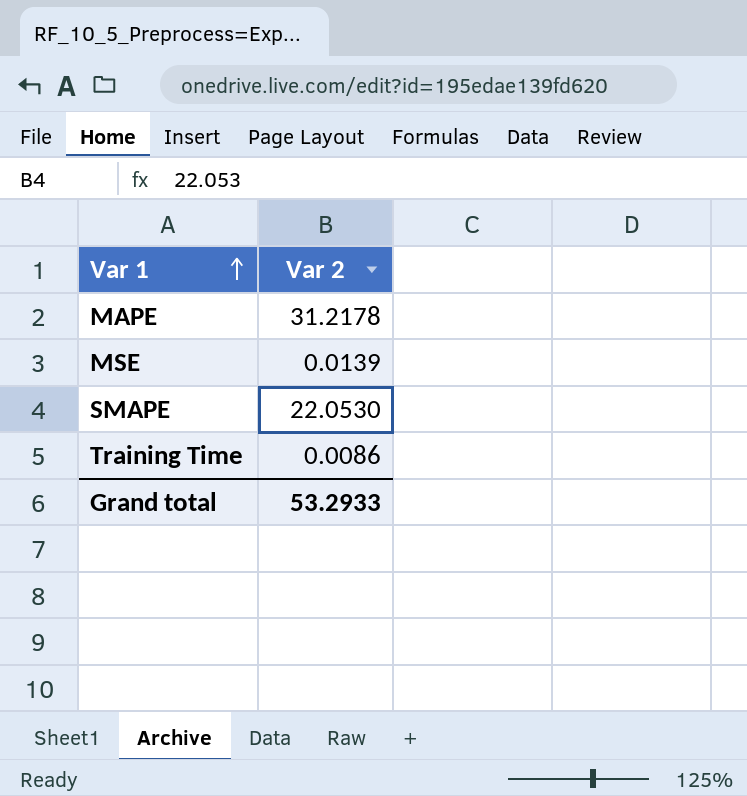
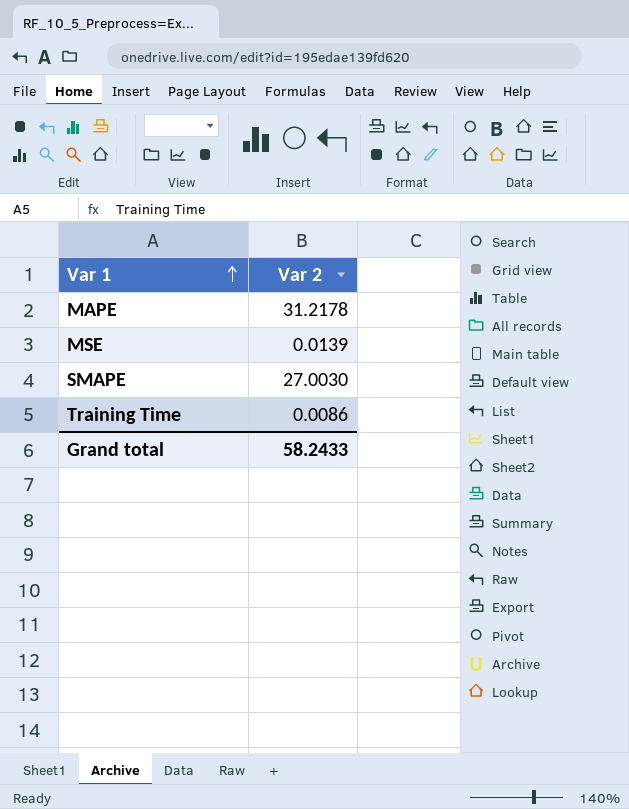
SMAPE | Var 2: 22.0530 -> 27.0030
Grand total | Var 2: 53.2933 -> 58.2433

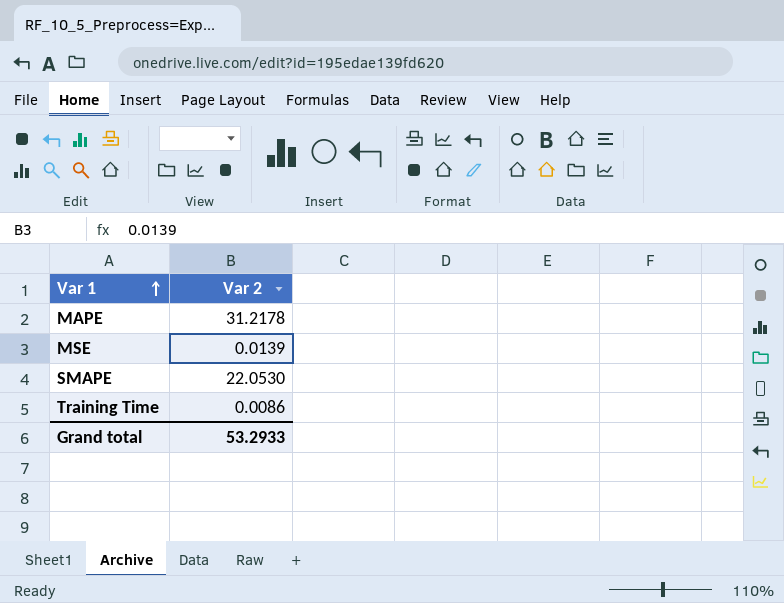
SMAPE | Var 2: 27.0030 -> 22.0530
Grand total | Var 2: 58.2433 -> 53.2933

